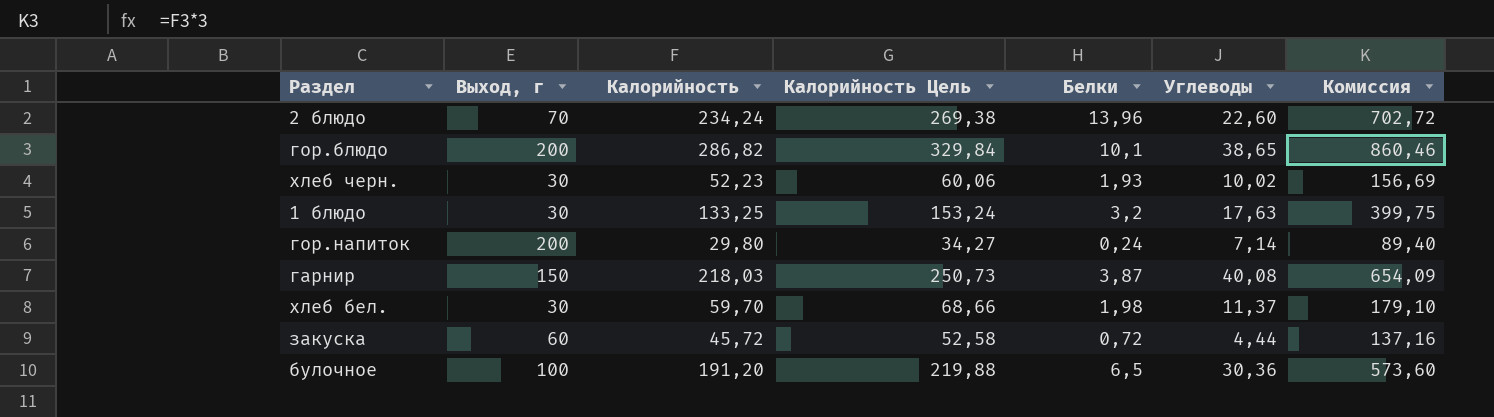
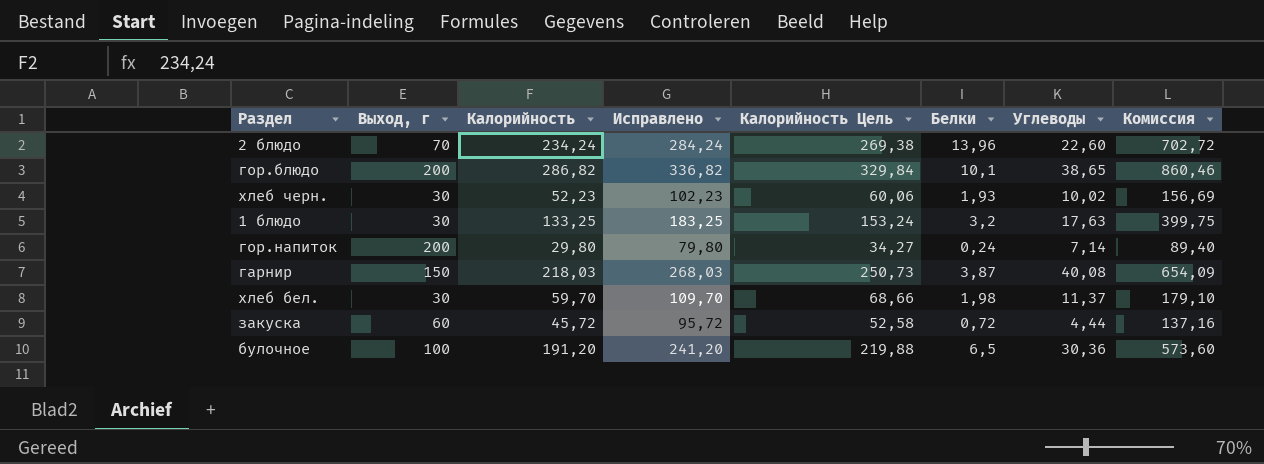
column Исправлено | formula: none -> [Калорийность] + 50

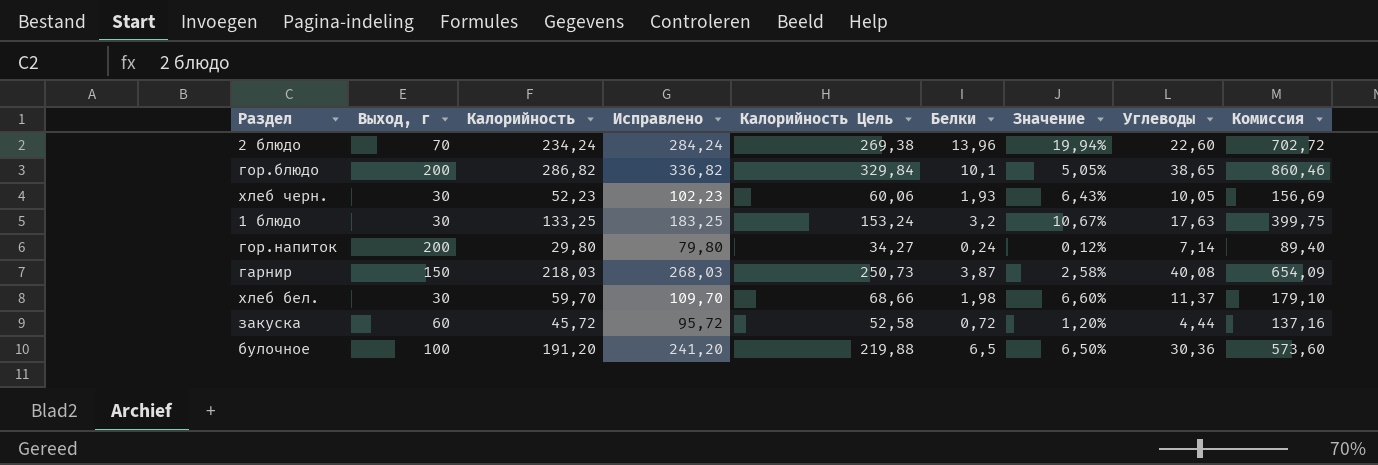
column Значение | formula: none -> [Белки] / [Выход, г]
хлеб черн. | Углеводы: 10,02 -> 10,05

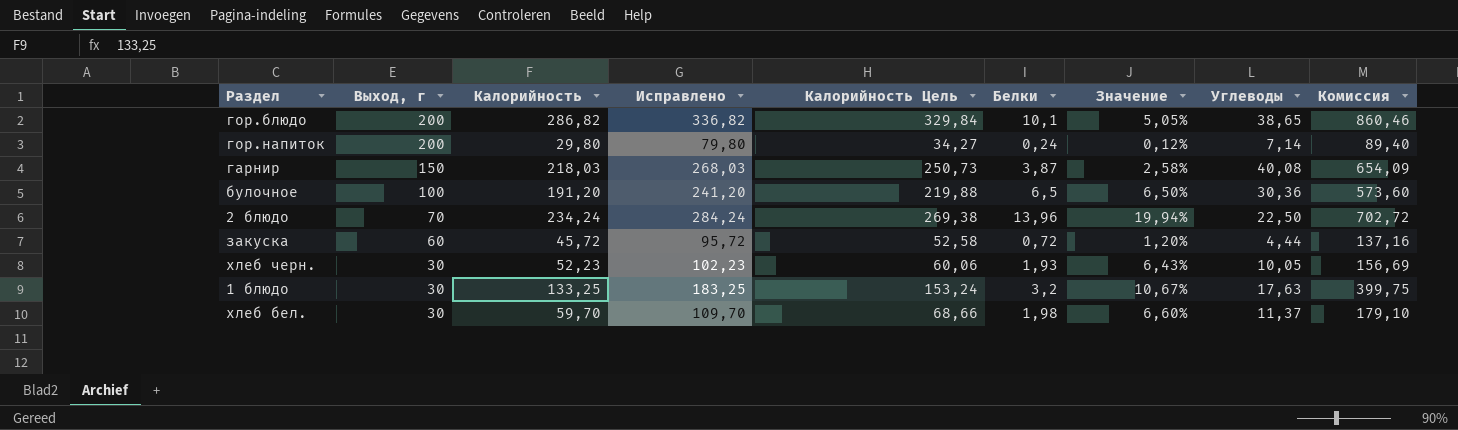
row order: none -> Выход, г descending
2 блюдо | Углеводы: 22,60 -> 22,50

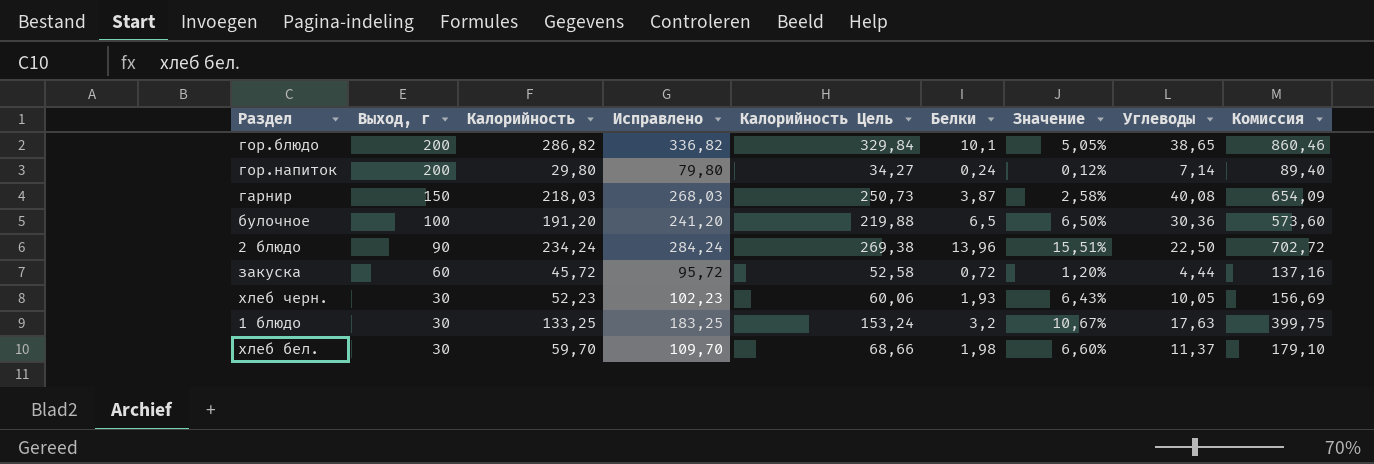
2 блюдо | Выход, г: 70 -> 90
2 блюдо | Значение: 19,94% -> 15,51%

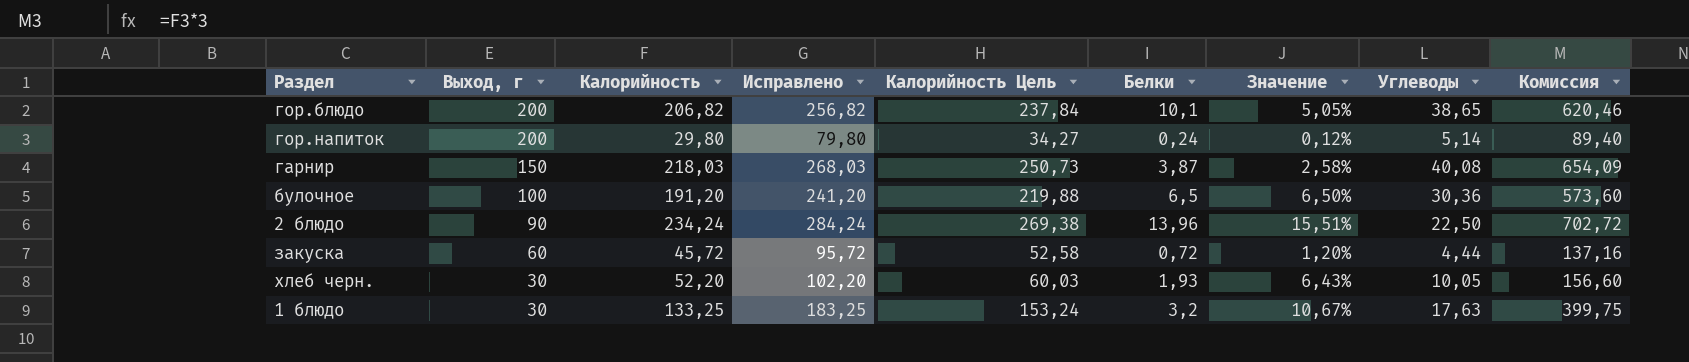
row хлеб бел.: 30 | 59,70 | 109,70 | 68,66 | 1,98 | 6,60% | 11,37 | 179,10 -> none
гор.блюдо | Калорийность: 286,82 -> 206,82
гор.блюдо | Исправлено: 336,82 -> 256,82
гор.блюдо | Калорийность Цель: 329,84 -> 237,84
гор.блюдо | Комиссия: 860,46 -> 620,46
гор.напиток | Углеводы: 7,14 -> 5,14
хлеб черн. | Калорийность: 52,23 -> 52,20
хлеб черн. | Исправлено: 102,23 -> 102,20
хлеб черн. | Калорийность Цель: 60,06 -> 60,03
хлеб черн. | Комиссия: 156,69 -> 156,60

